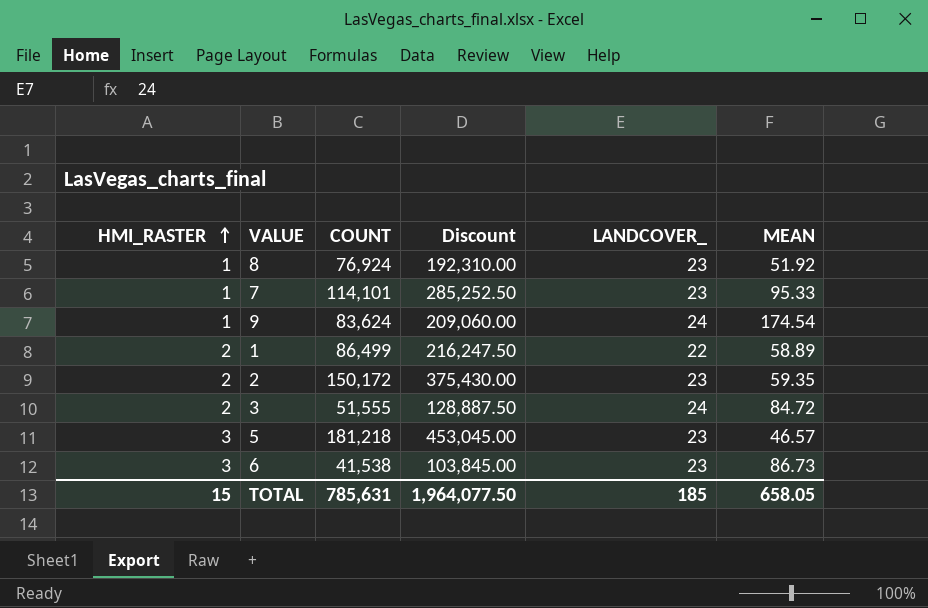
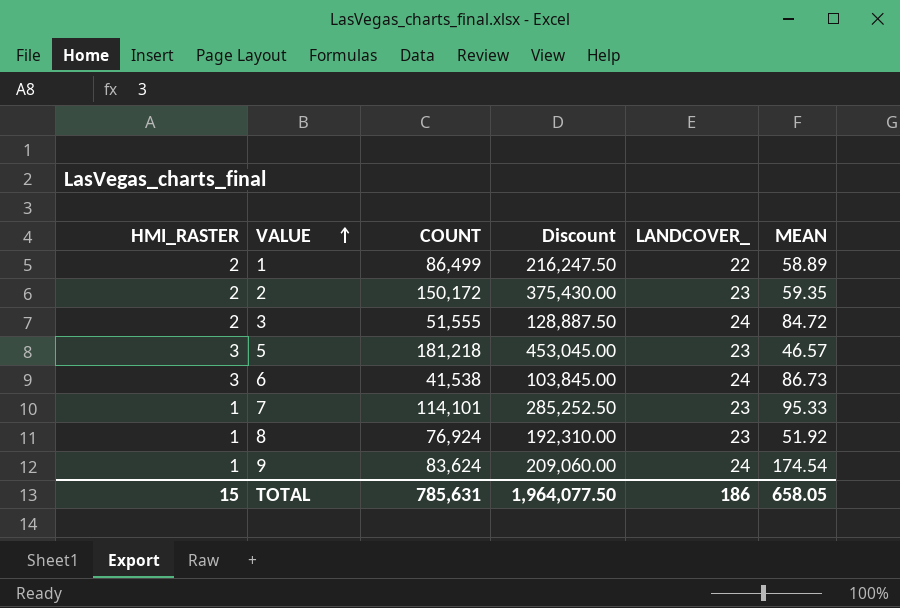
row order: HMI_RASTER ascending -> VALUE ascending
6 | LANDCOVER_: 23 -> 24
TOTAL | LANDCOVER_: 185 -> 186

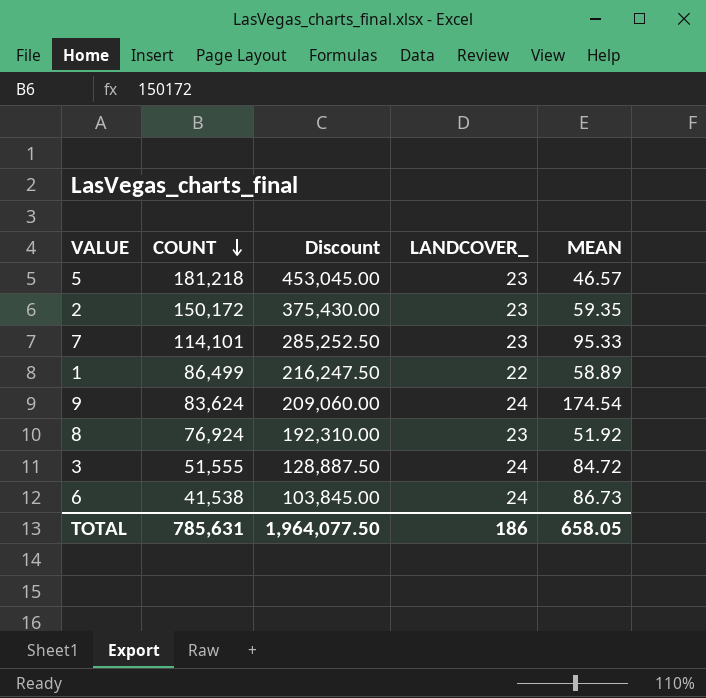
row order: VALUE ascending -> COUNT descending
column HMI_RASTER | position: 1 -> none

